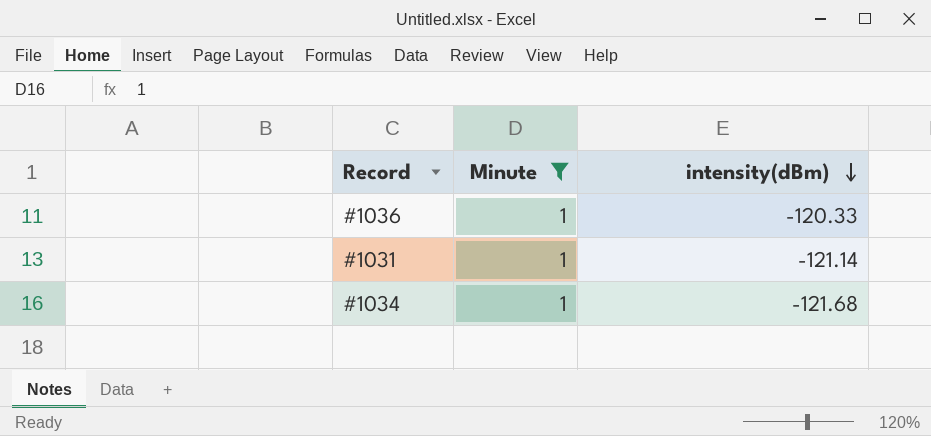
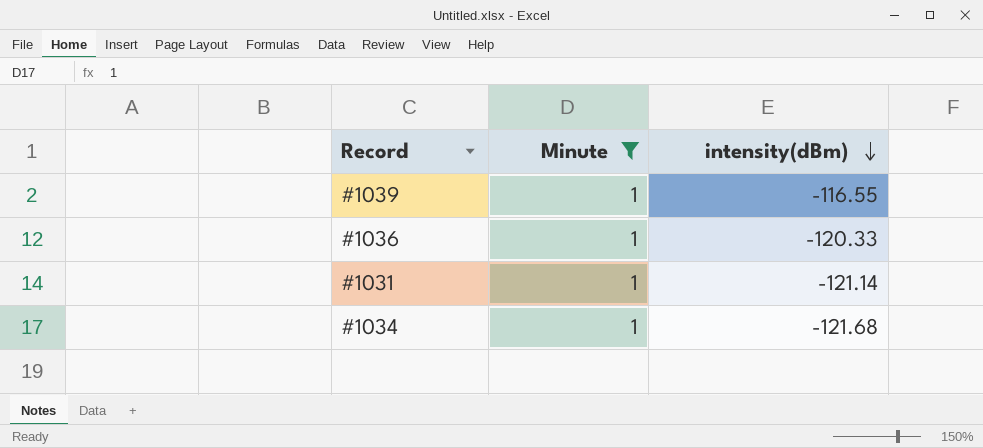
row #1039: none -> 1 | -116.55

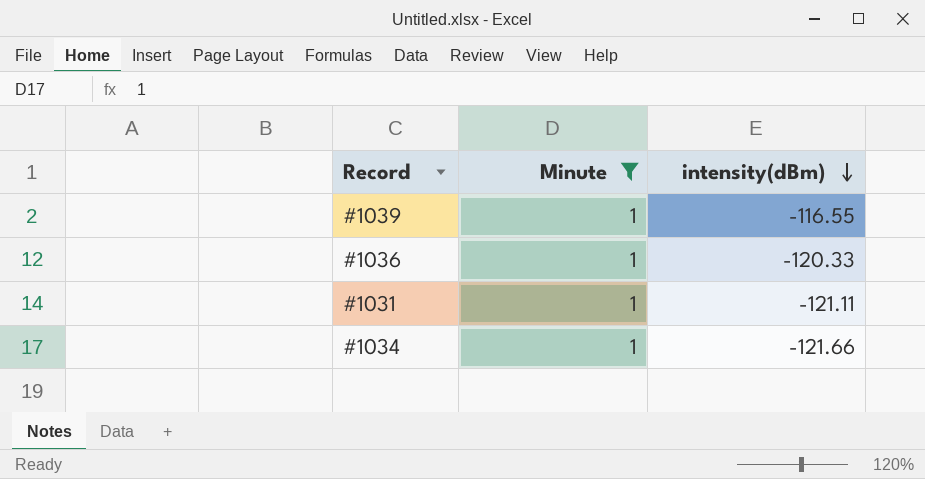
#1031 | intensity(dBm): -121.14 -> -121.11
#1034 | intensity(dBm): -121.68 -> -121.66

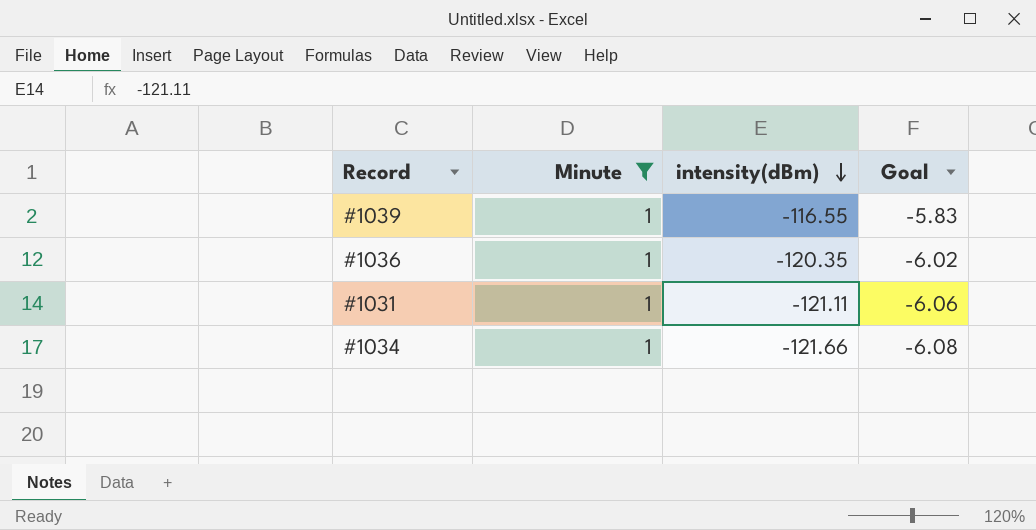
column Goal | formula: none -> [intensity(dBm)] * 0.05
#1036 | intensity(dBm): -120.33 -> -120.35

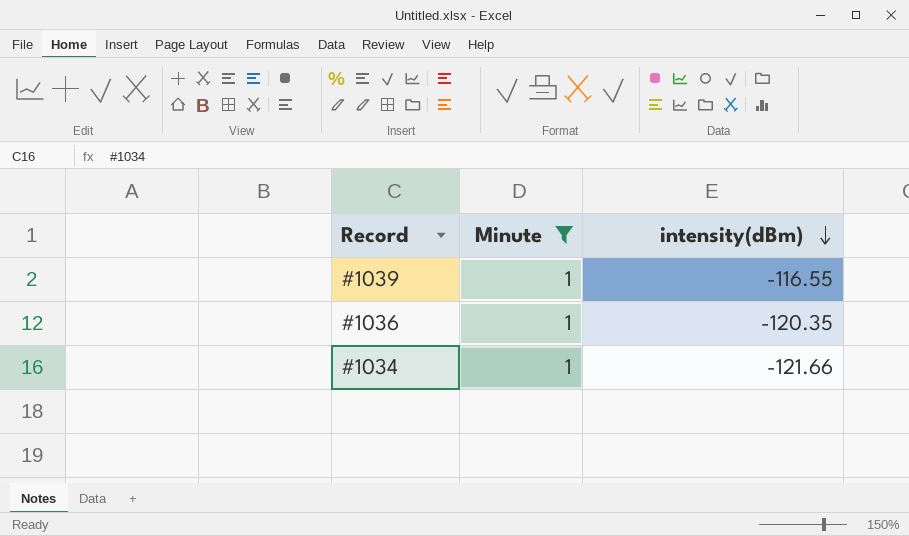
column Goal | formula: [intensity(dBm)] * 0.05 -> none
row #1031: 1 | -121.11 | -6.06 -> none

